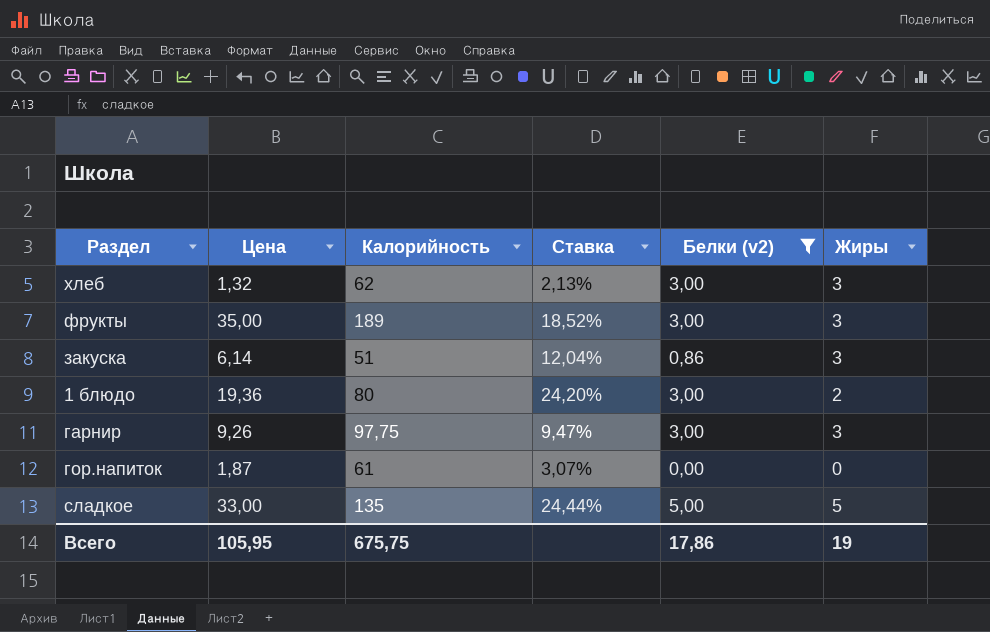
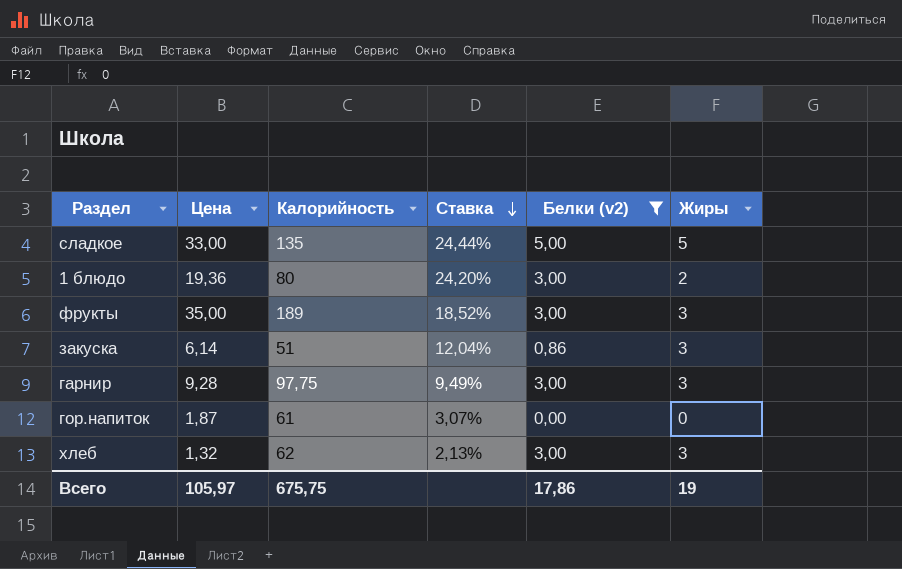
row order: none -> Ставка descending
гарнир | Цена: 9,26 -> 9,28
гарнир | Ставка: 9,47% -> 9,49%
Всего | Цена: 105,95 -> 105,97

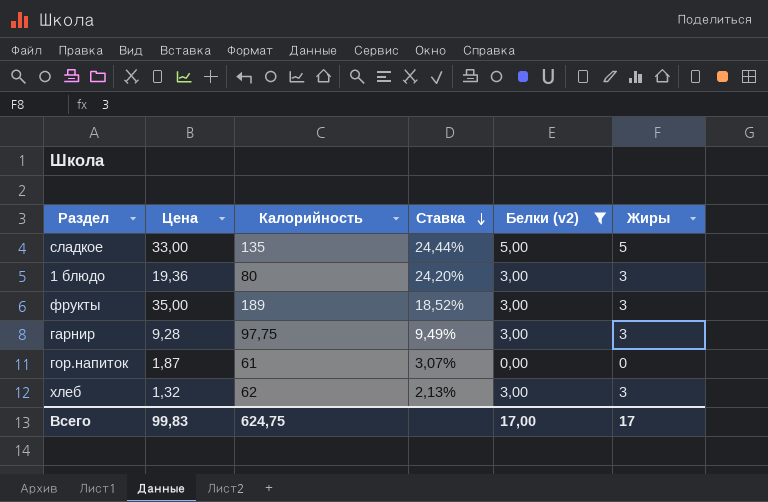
row закуска: 6,14 | 51 | 12,04% | 0,86 | 3 -> none
1 блюдо | Жиры: 2 -> 3
Всего | Цена: 105,97 -> 99,83
Всего | Калорийность: 675,75 -> 624,75
Всего | Белки (v2): 17,86 -> 17,00
Всего | Жиры: 19 -> 17

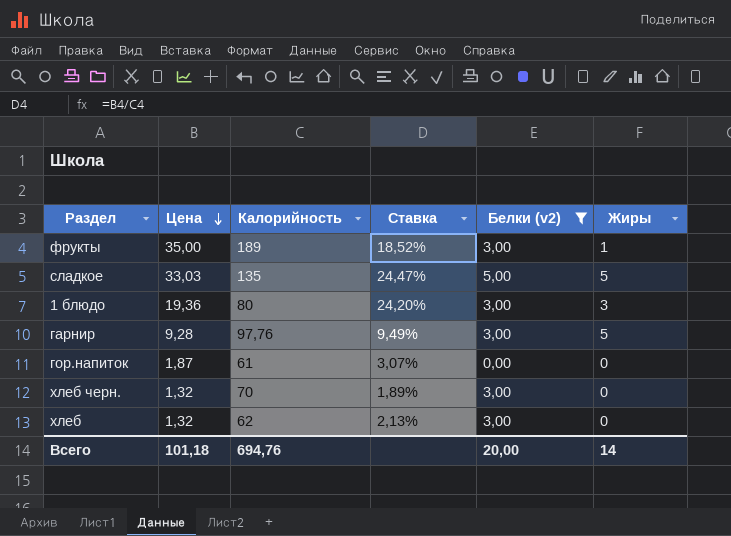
row order: Ставка descending -> Цена descending
фрукты | Жиры: 3 -> 1
сладкое | Цена: 33,00 -> 33,03
сладкое | Ставка: 24,44% -> 24,47%
гарнир | Калорийность: 97,75 -> 97,76
гарнир | Жиры: 3 -> 5
row хлеб черн.: none -> 1,32 | 70 | 1,89% | 3,00 | 0
хлеб | Жиры: 3 -> 0
Всего | Цена: 99,83 -> 101,18
Всего | Калорийность: 624,75 -> 694,76
Всего | Белки (v2): 17,00 -> 20,00
Всего | Жиры: 17 -> 14

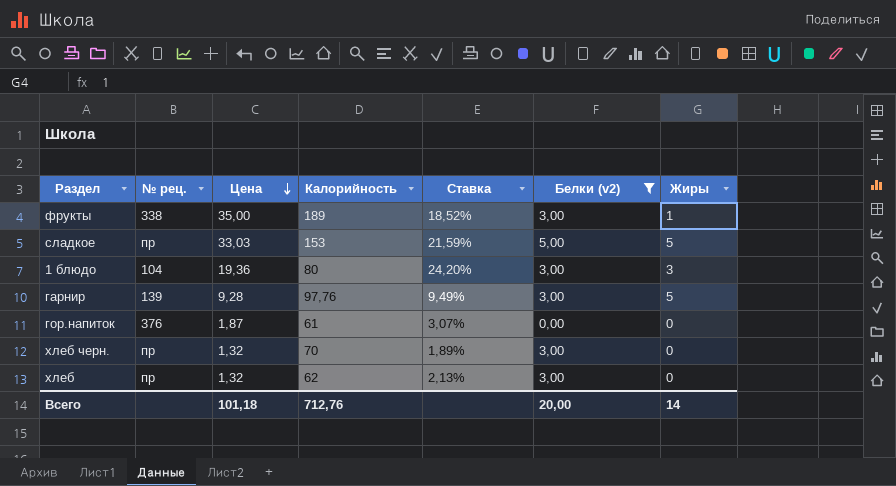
column № рец. | position: none -> 2
сладкое | Калорийность: 135 -> 153
сладкое | Ставка: 24,47% -> 21,59%
Всего | Калорийность: 694,76 -> 712,76

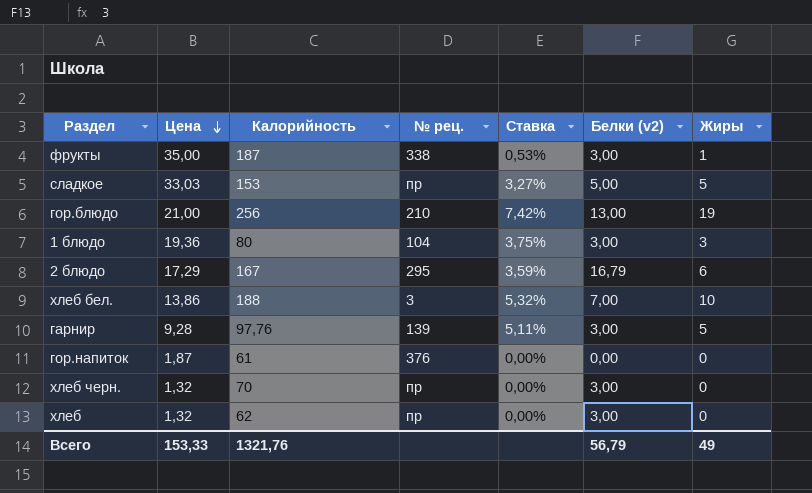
filter: Белки (v2) <= 5,00 -> none
column № рец. | position: 2 -> 4
column Ставка | formula: [Цена] / [Калорийность] -> [Жиры] / [Калорийность]
фрукты | Калорийность: 189 -> 187
Всего | Цена: 101,18 -> 153,33
Всего | Калорийность: 712,76 -> 1321,76
Всего | Белки (v2): 20,00 -> 56,79
Всего | Жиры: 14 -> 49

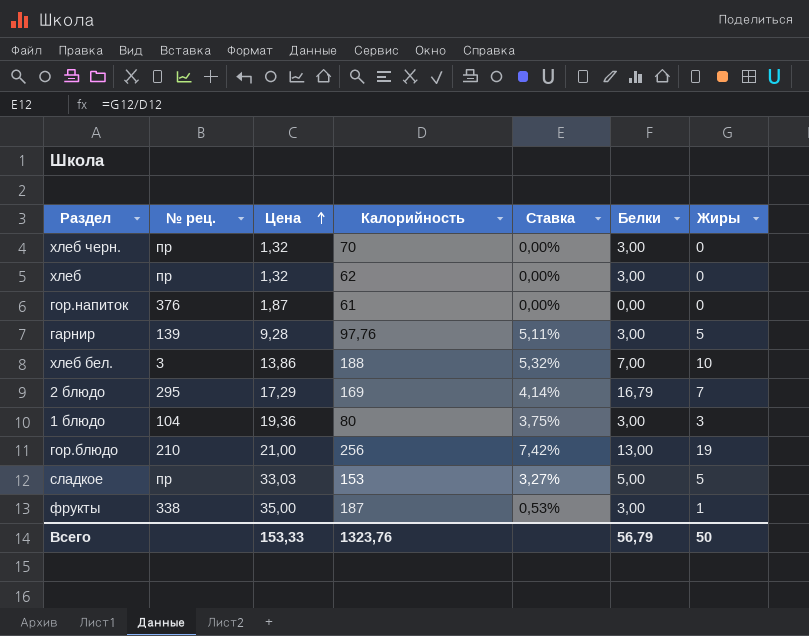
row order: Цена descending -> Цена ascending
column № рец. | position: 4 -> 2
column name: Белки (v2) -> Белки
2 блюдо | Калорийность: 167 -> 169
2 блюдо | Ставка: 3,59% -> 4,14%
2 блюдо | Жиры: 6 -> 7
Всего | Калорийность: 1321,76 -> 1323,76
Всего | Жиры: 49 -> 50

